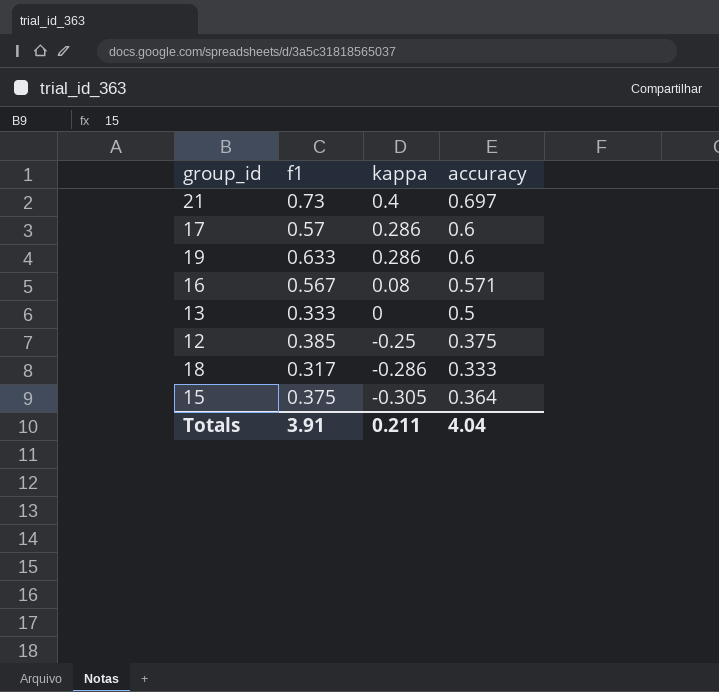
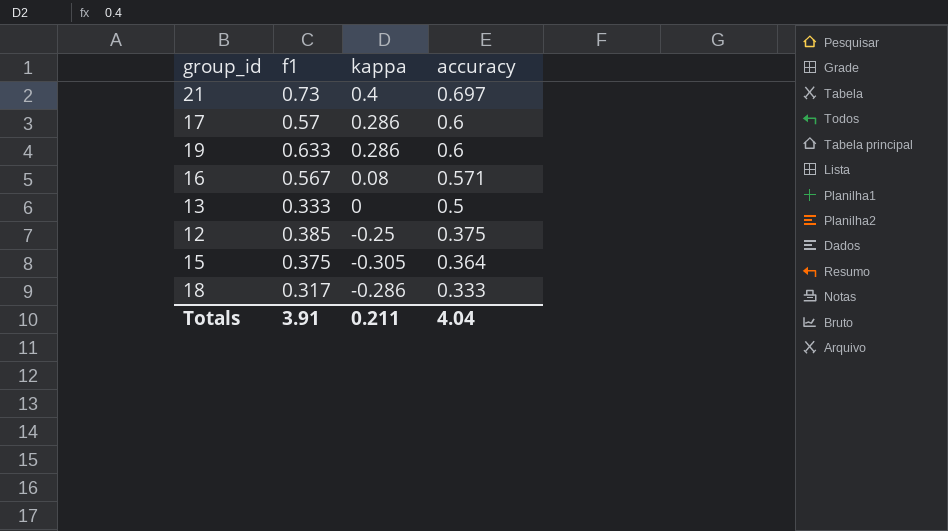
row order: kappa descending -> accuracy descending

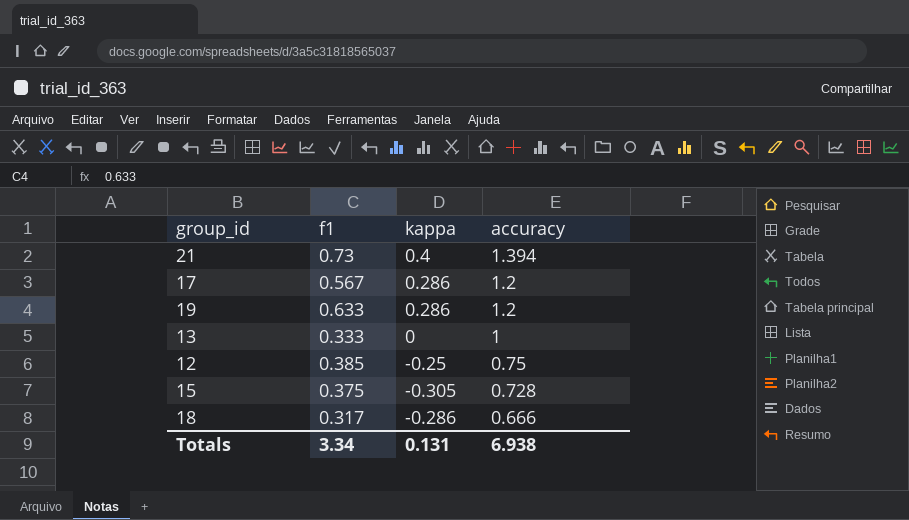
row 16: 0.567 | 0.08 | 0.571 -> none
21 | accuracy: 0.697 -> 1.394
17 | f1: 0.57 -> 0.567
17 | accuracy: 0.6 -> 1.2
19 | accuracy: 0.6 -> 1.2
13 | accuracy: 0.5 -> 1
12 | accuracy: 0.375 -> 0.75
15 | accuracy: 0.364 -> 0.728
18 | accuracy: 0.333 -> 0.666
Totals | f1: 3.91 -> 3.34
Totals | kappa: 0.211 -> 0.131
Totals | accuracy: 4.04 -> 6.938

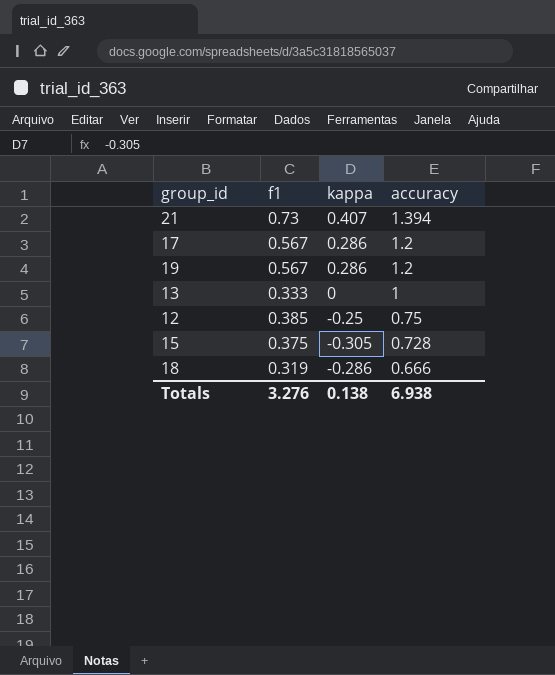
21 | kappa: 0.4 -> 0.407
19 | f1: 0.633 -> 0.567
18 | f1: 0.317 -> 0.319
Totals | f1: 3.34 -> 3.276
Totals | kappa: 0.131 -> 0.138

